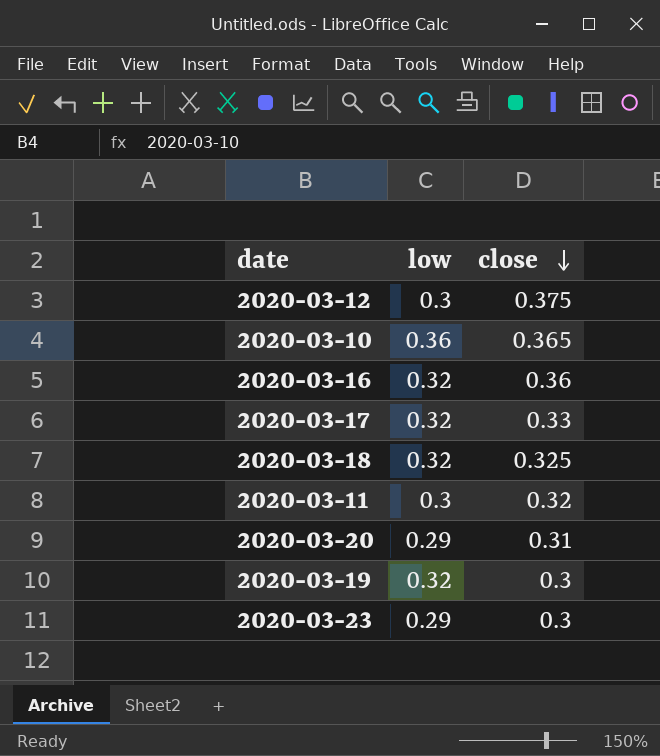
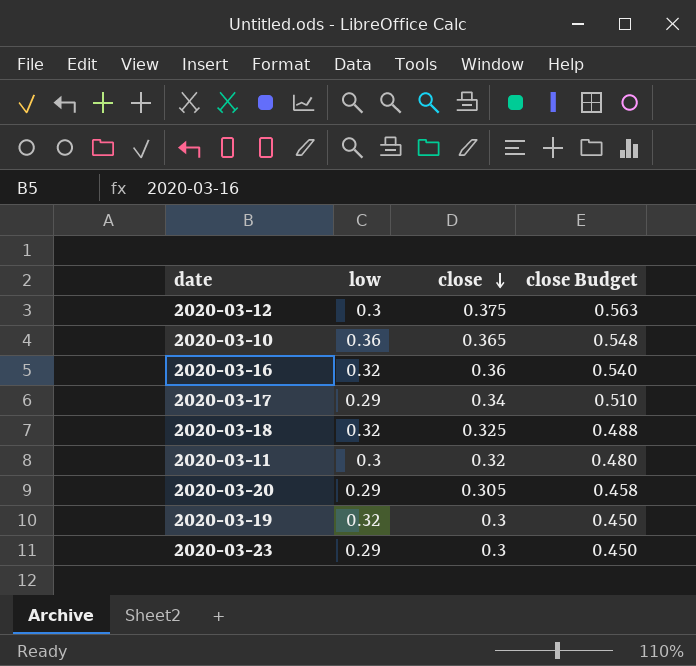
column close Budget | formula: none -> [close] * 1.5
2020-03-17 | low: 0.32 -> 0.29
2020-03-17 | close: 0.33 -> 0.34
2020-03-20 | close: 0.31 -> 0.305

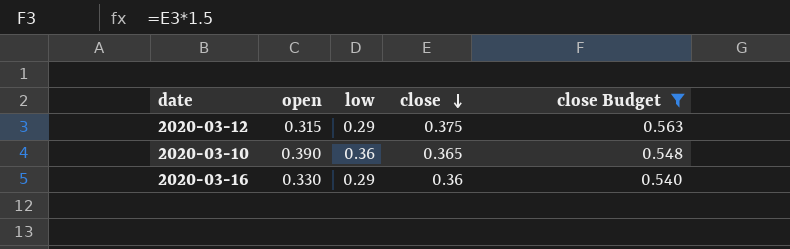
filter: none -> close Budget >= 0.540
column open | position: none -> 2
2020-03-12 | low: 0.3 -> 0.29
2020-03-16 | low: 0.32 -> 0.29

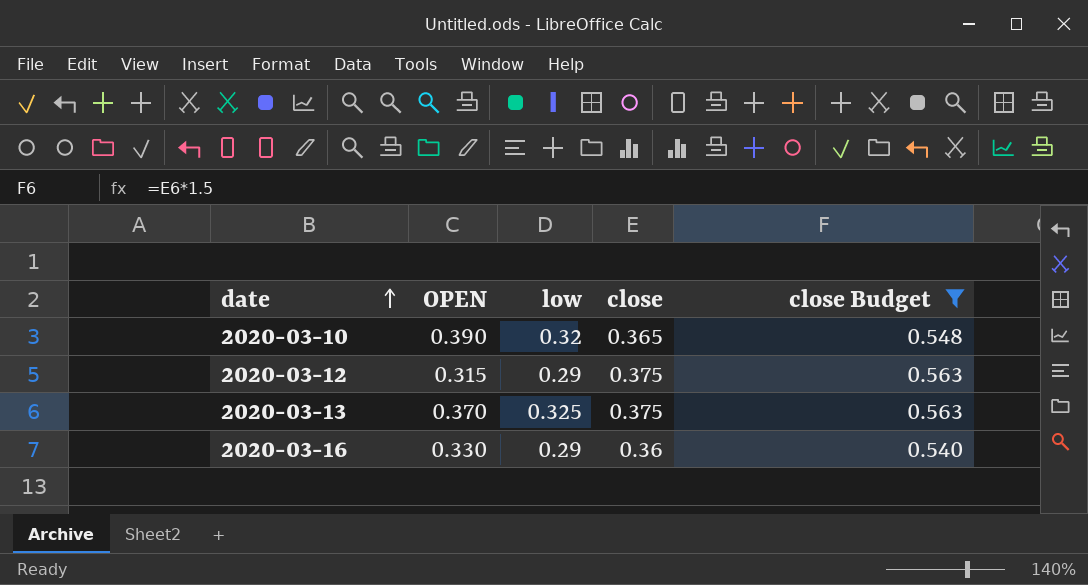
row order: close descending -> date ascending
column name: open -> OPEN
2020-03-10 | low: 0.36 -> 0.32
row 2020-03-13: none -> 0.370 | 0.325 | 0.375 | 0.563

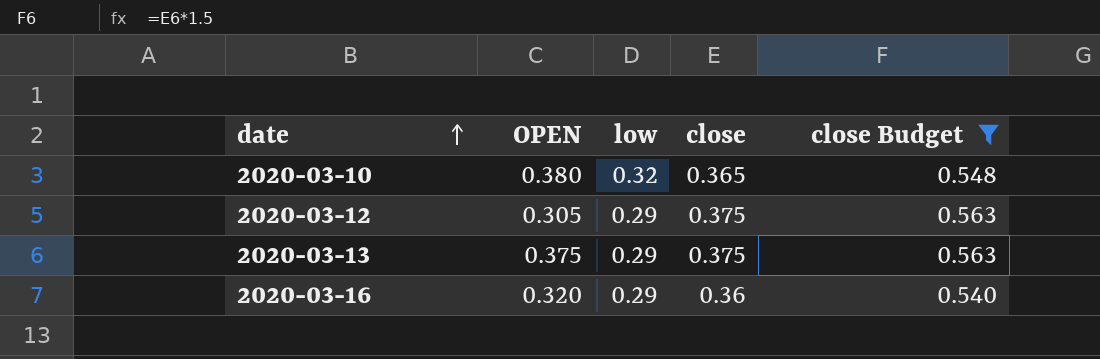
2020-03-10 | OPEN: 0.390 -> 0.380
2020-03-12 | OPEN: 0.315 -> 0.305
2020-03-13 | OPEN: 0.370 -> 0.375
2020-03-13 | low: 0.325 -> 0.29
2020-03-16 | OPEN: 0.330 -> 0.320

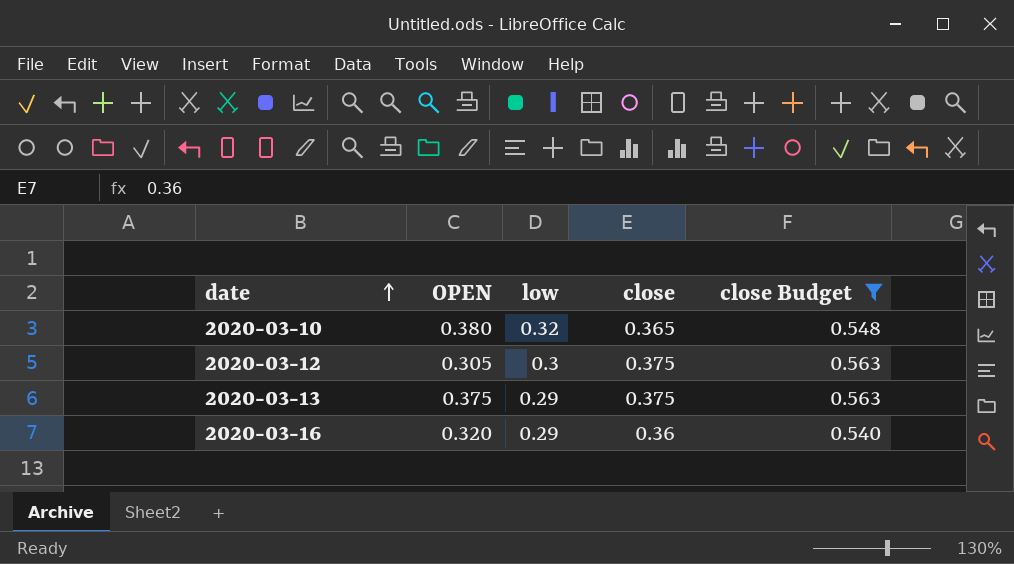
2020-03-12 | low: 0.29 -> 0.3

